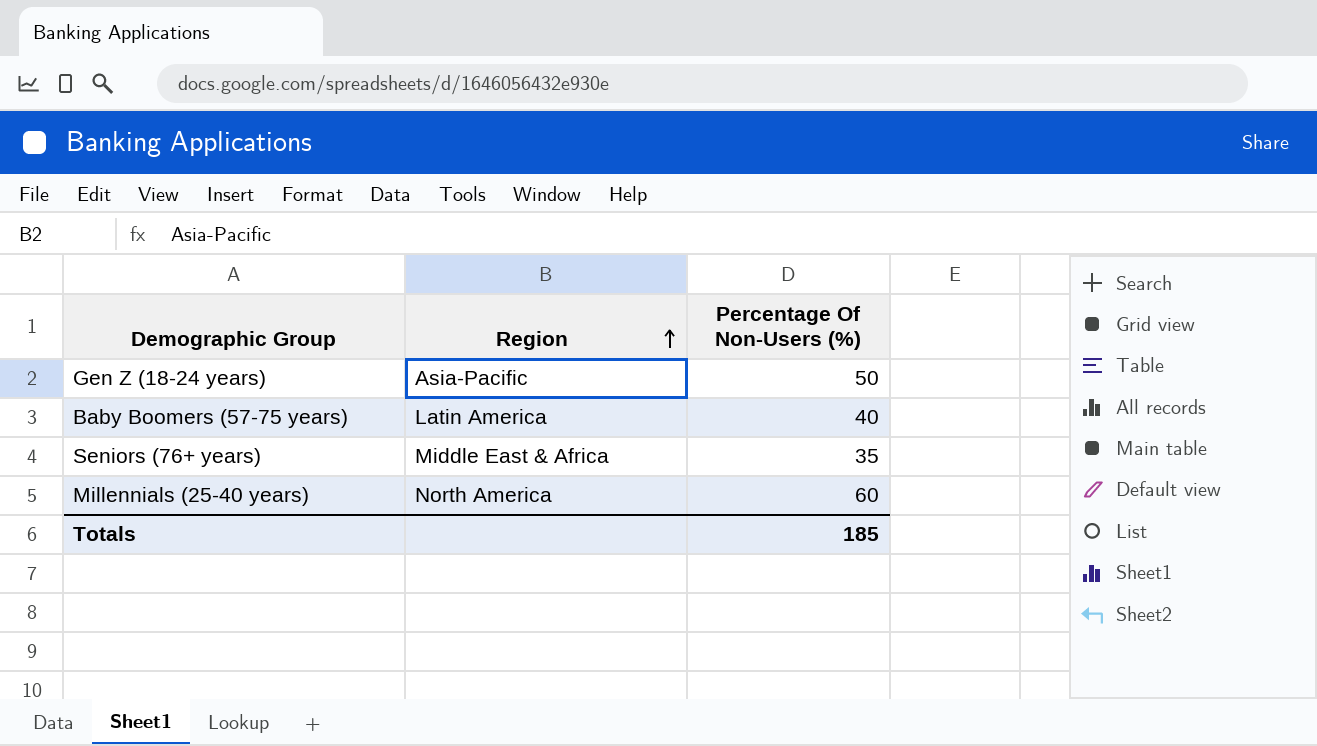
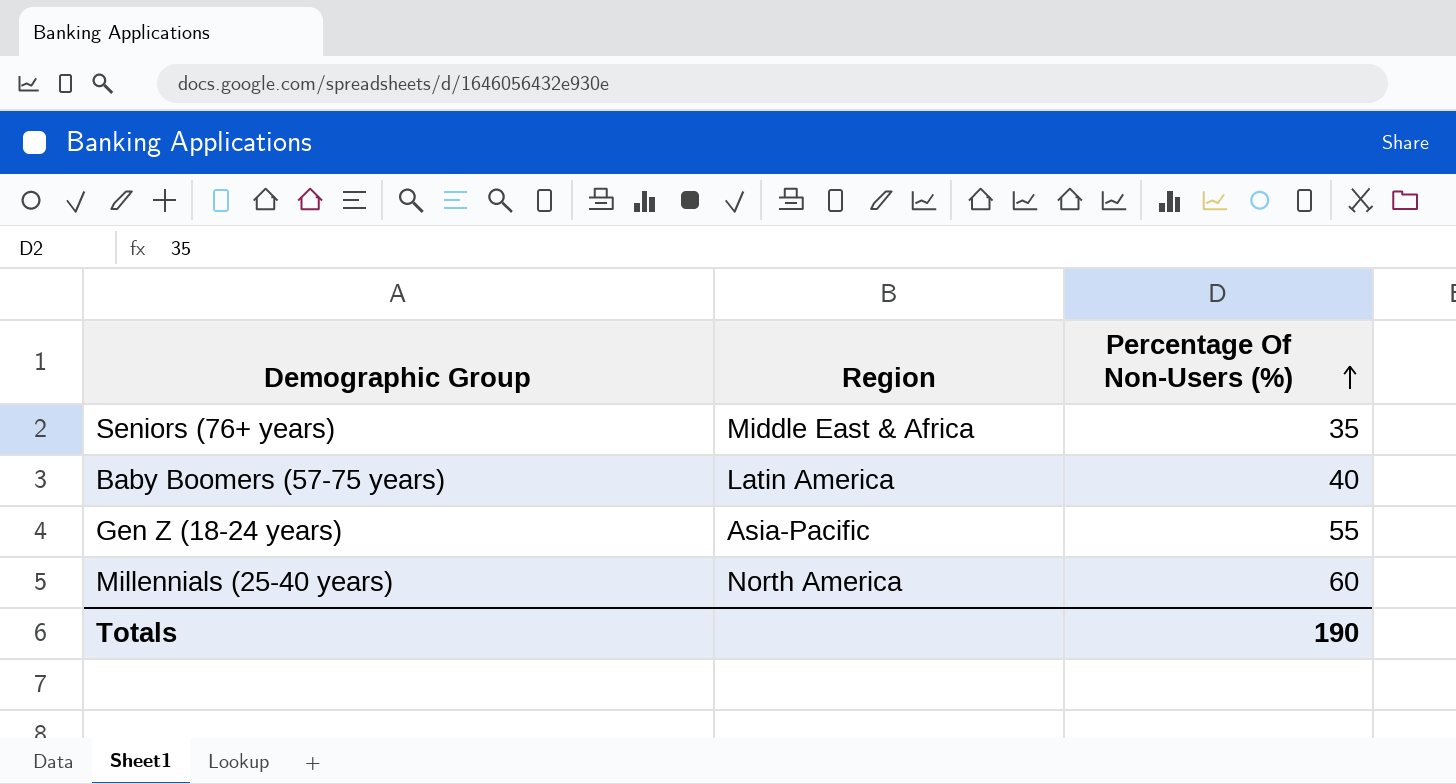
row order: Region ascending -> Percentage Of Non-Users (%) ascending
Gen Z (18-24 years) | Percentage Of Non-Users (%): 50 -> 55
Totals | Percentage Of Non-Users (%): 185 -> 190

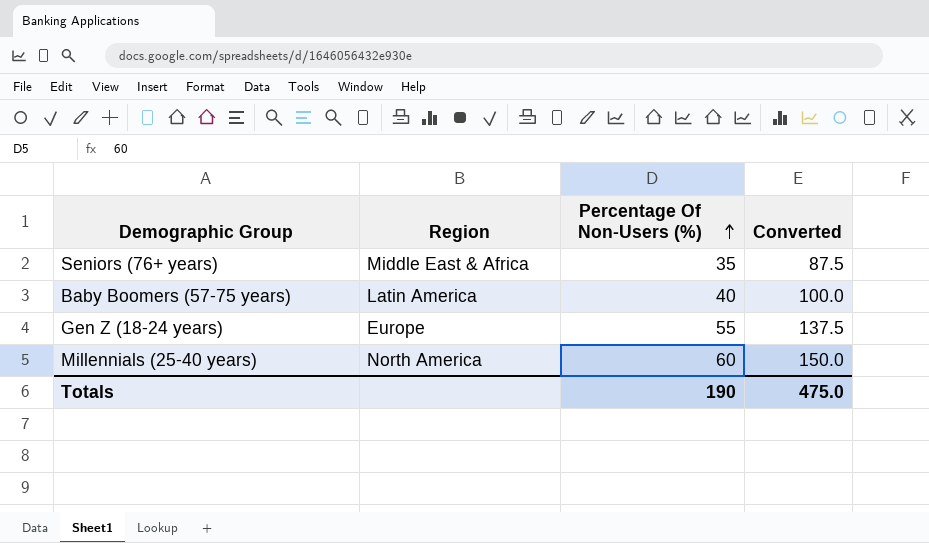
column Converted | formula: none -> [Percentage Of Non-Users (%)] * 2.5
Gen Z (18-24 years) | Region: Asia-Pacific -> Europe

